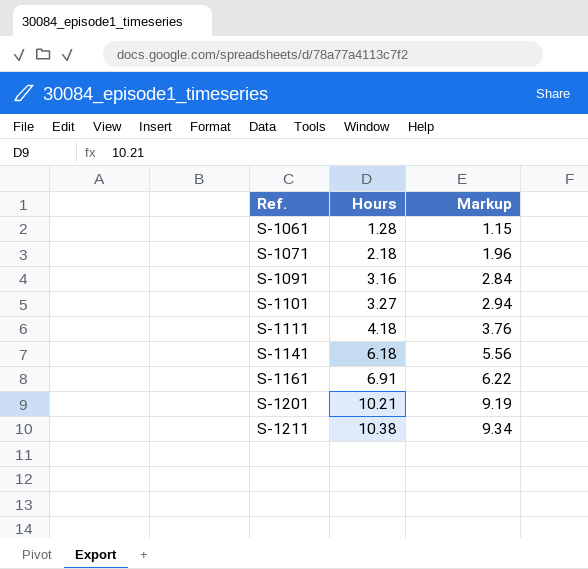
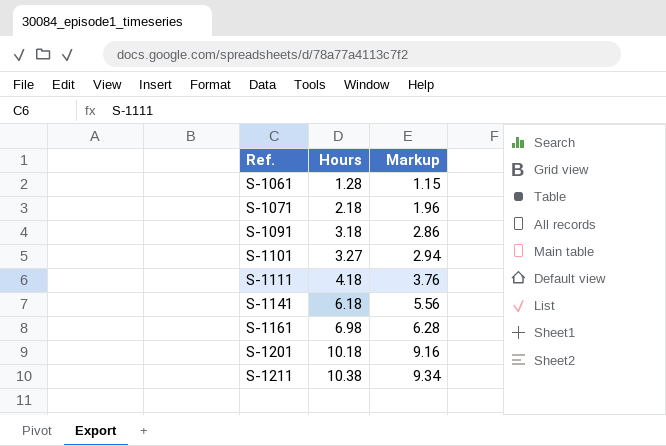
S-1091 | Hours: 3.16 -> 3.18
S-1091 | Markup: 2.84 -> 2.86
S-1161 | Hours: 6.91 -> 6.98
S-1161 | Markup: 6.22 -> 6.28
S-1201 | Hours: 10.21 -> 10.18
S-1201 | Markup: 9.19 -> 9.16

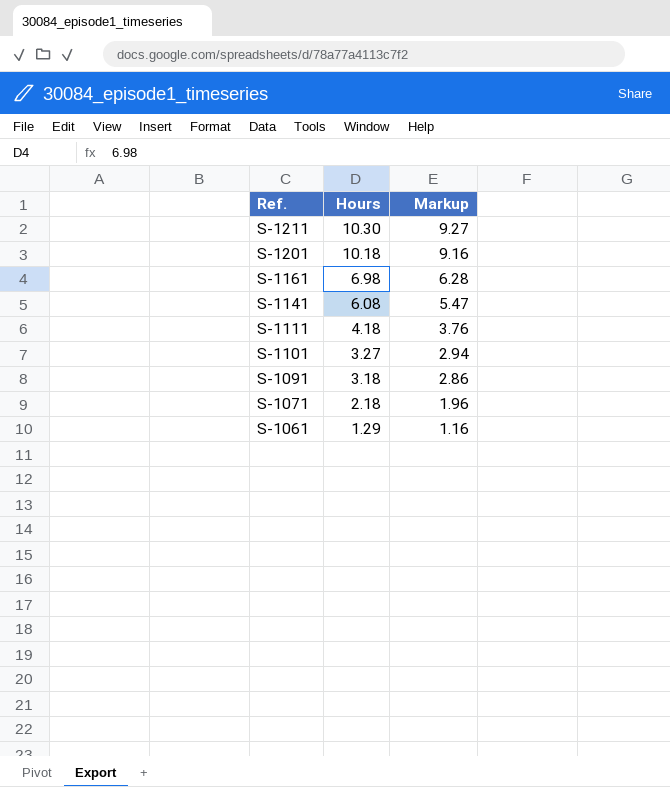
row order: Ref. ascending -> Ref. descending
S-1211 | Hours: 10.38 -> 10.30
S-1211 | Markup: 9.34 -> 9.27
S-1141 | Hours: 6.18 -> 6.08
S-1141 | Markup: 5.56 -> 5.47
S-1061 | Hours: 1.28 -> 1.29
S-1061 | Markup: 1.15 -> 1.16

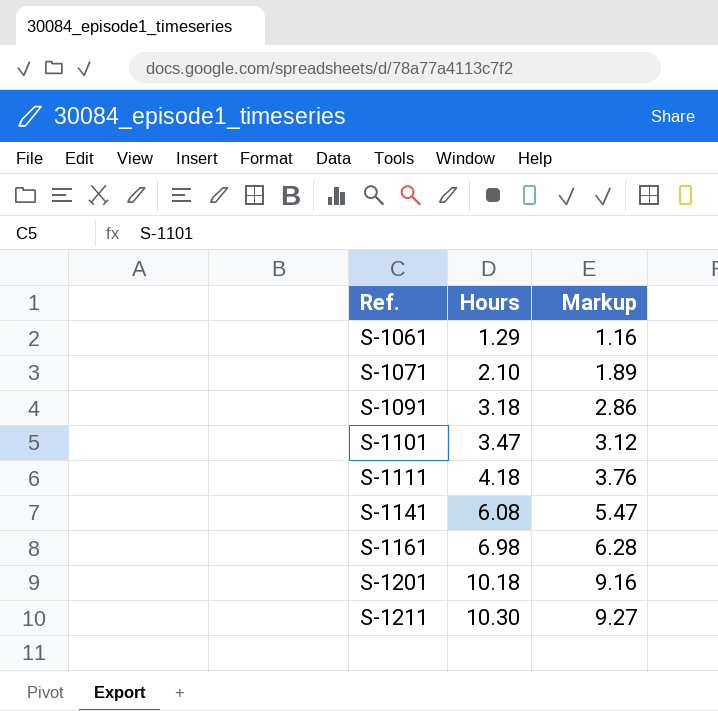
row order: Ref. descending -> Ref. ascending
S-1071 | Hours: 2.18 -> 2.10
S-1071 | Markup: 1.96 -> 1.89
S-1101 | Hours: 3.27 -> 3.47
S-1101 | Markup: 2.94 -> 3.12

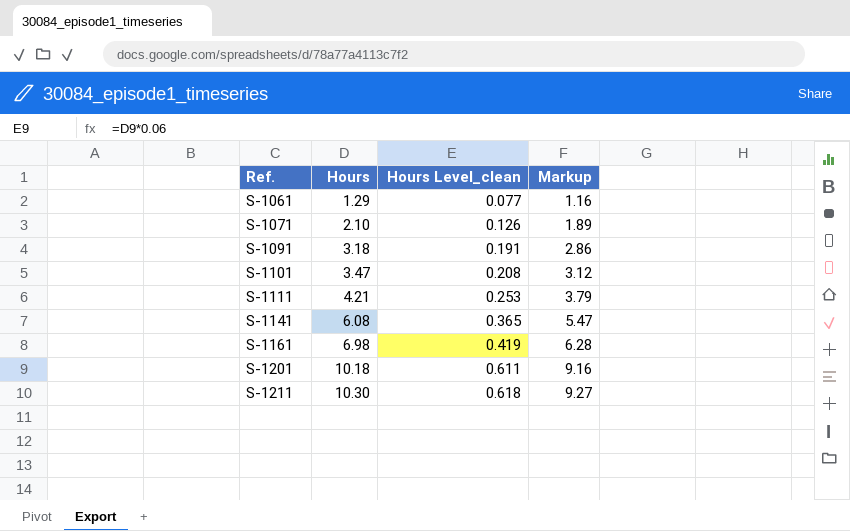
column Hours Level_clean | formula: none -> [Hours] * 0.06
S-1111 | Hours: 4.18 -> 4.21
S-1111 | Markup: 3.76 -> 3.79

